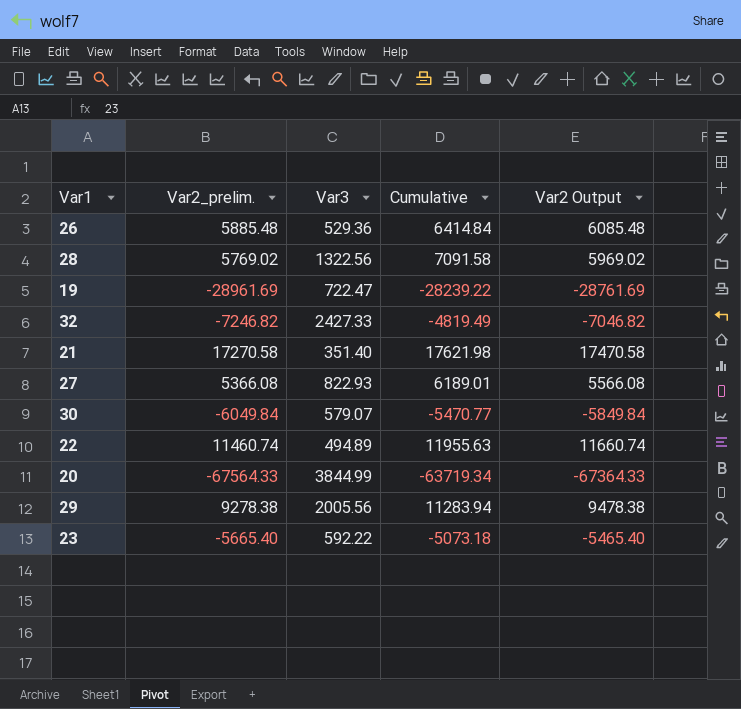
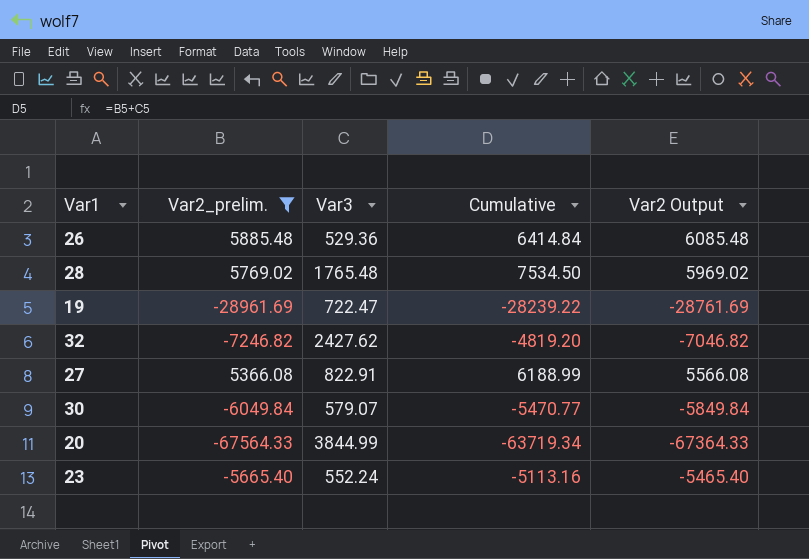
filter: none -> Var2_prelim. <= 5885.48
28 | Var3: 1322.56 -> 1765.48
28 | Cumulative: 7091.58 -> 7534.50
32 | Var3: 2427.33 -> 2427.62
32 | Cumulative: -4819.49 -> -4819.20
27 | Var3: 822.93 -> 822.91
27 | Cumulative: 6189.01 -> 6188.99
23 | Var3: 592.22 -> 552.24
23 | Cumulative: -5073.18 -> -5113.16

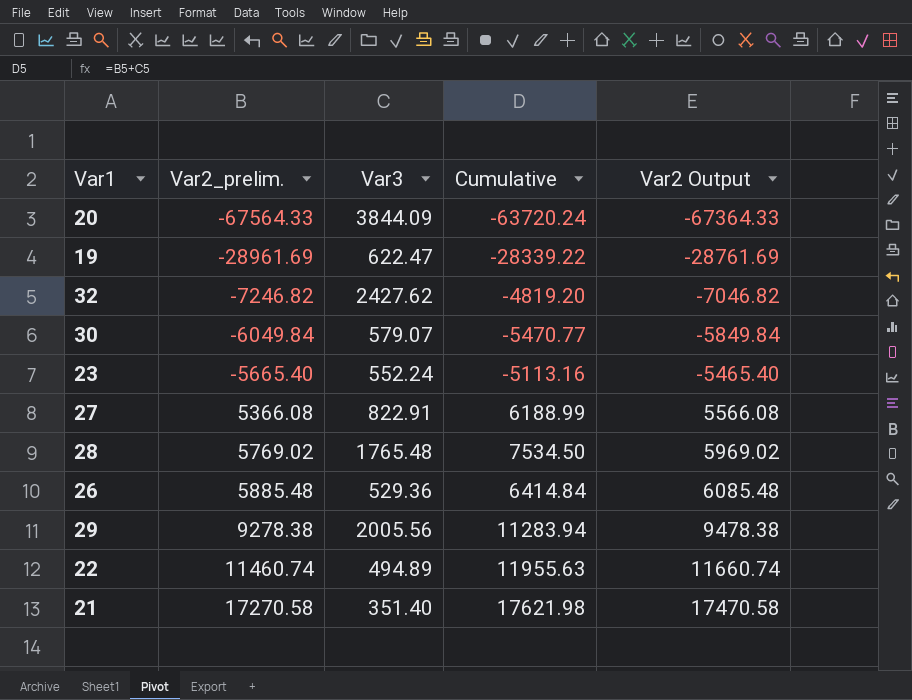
filter: Var2_prelim. <= 5885.48 -> none
row order: none -> Var2_prelim. ascending
20 | Var3: 3844.99 -> 3844.09
20 | Cumulative: -63719.34 -> -63720.24
19 | Var3: 722.47 -> 622.47
19 | Cumulative: -28239.22 -> -28339.22

